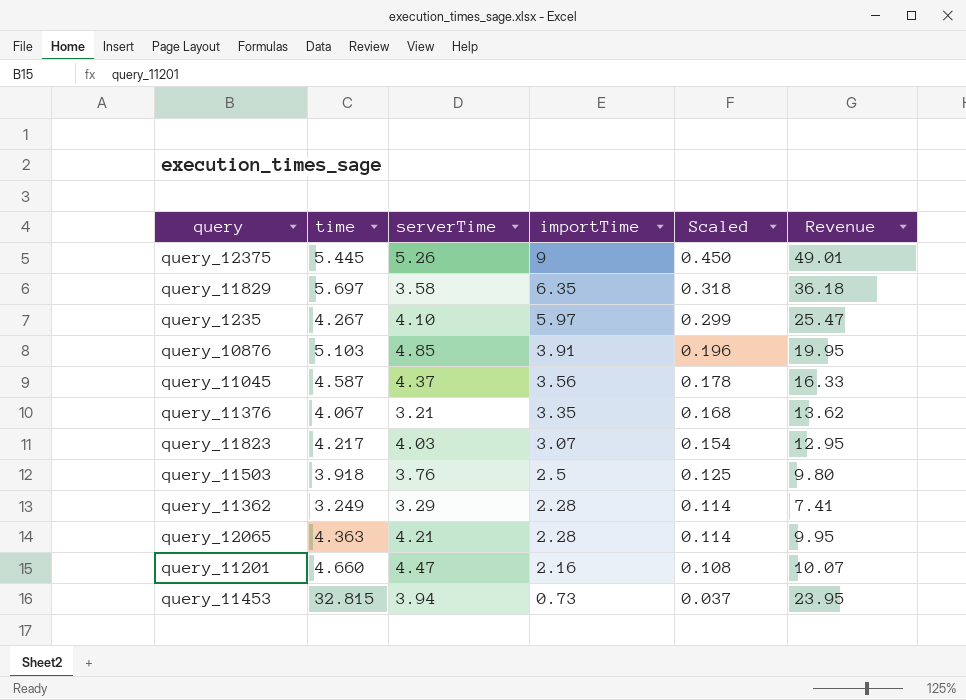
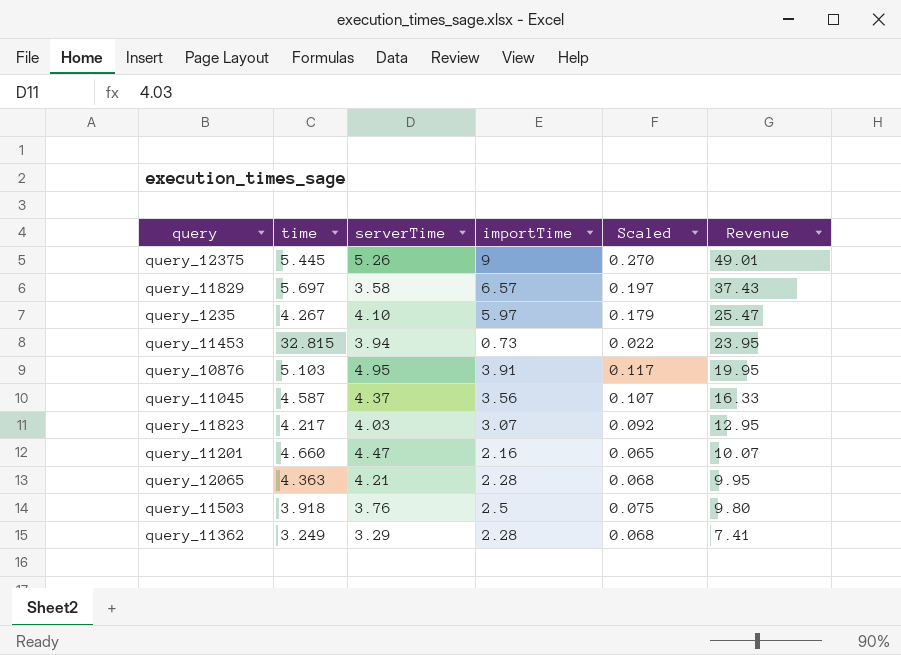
row order: importTime descending -> Revenue descending
column Scaled | formula: [importTime] * 0.05 -> [importTime] * 0.03
row query_11376: 4.067 | 3.21 | 3.35 | 0.168 | 13.62 -> none
query_11829 | importTime: 6.35 -> 6.57
query_11829 | Revenue: 36.18 -> 37.43
query_10876 | serverTime: 4.85 -> 4.95

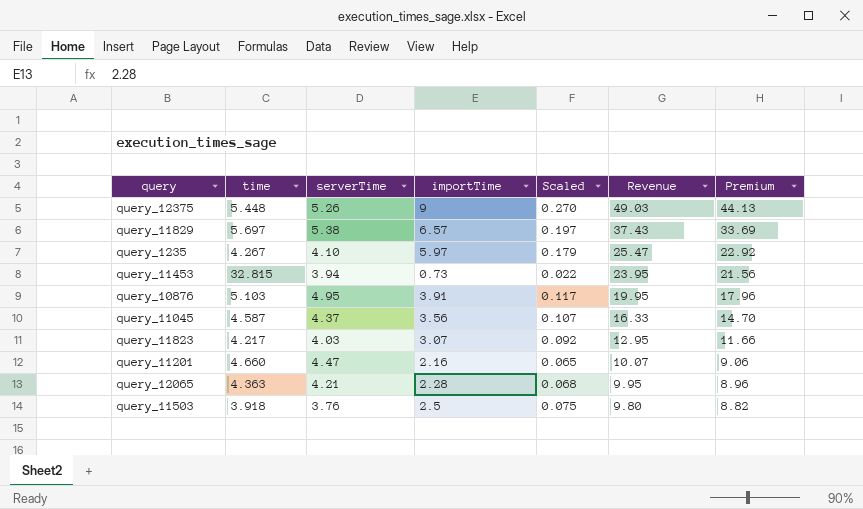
column Premium | formula: none -> [Revenue] * 0.9
row query_11362: 3.249 | 3.29 | 2.28 | 0.068 | 7.41 -> none
query_12375 | time: 5.445 -> 5.448
query_12375 | Revenue: 49.01 -> 49.03
query_11829 | serverTime: 3.58 -> 5.38

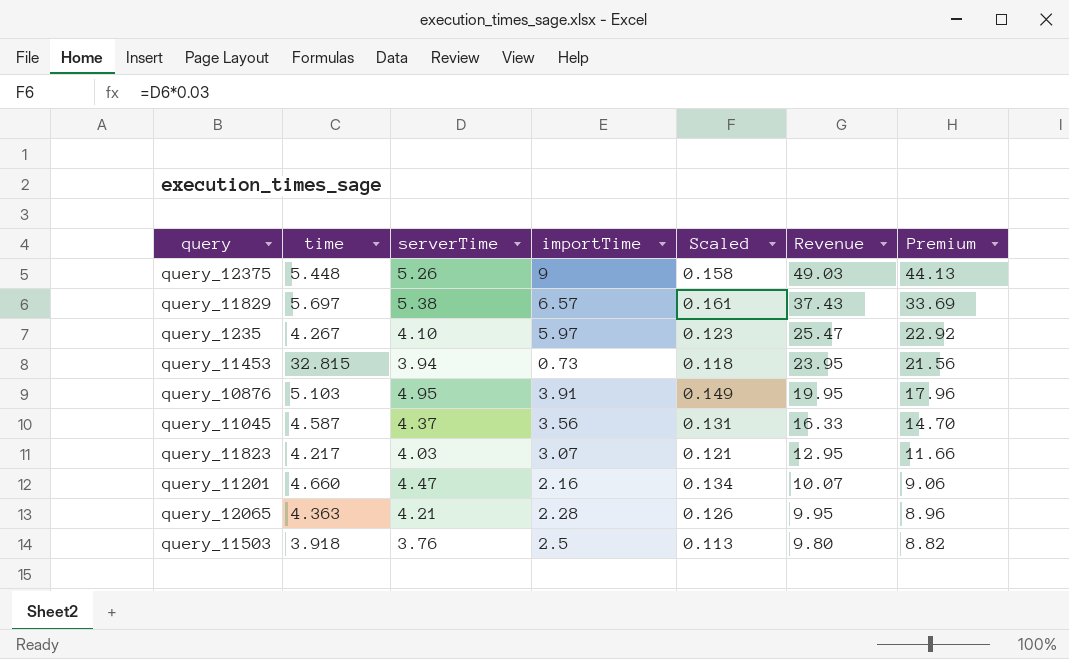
column Scaled | formula: [importTime] * 0.03 -> [serverTime] * 0.03

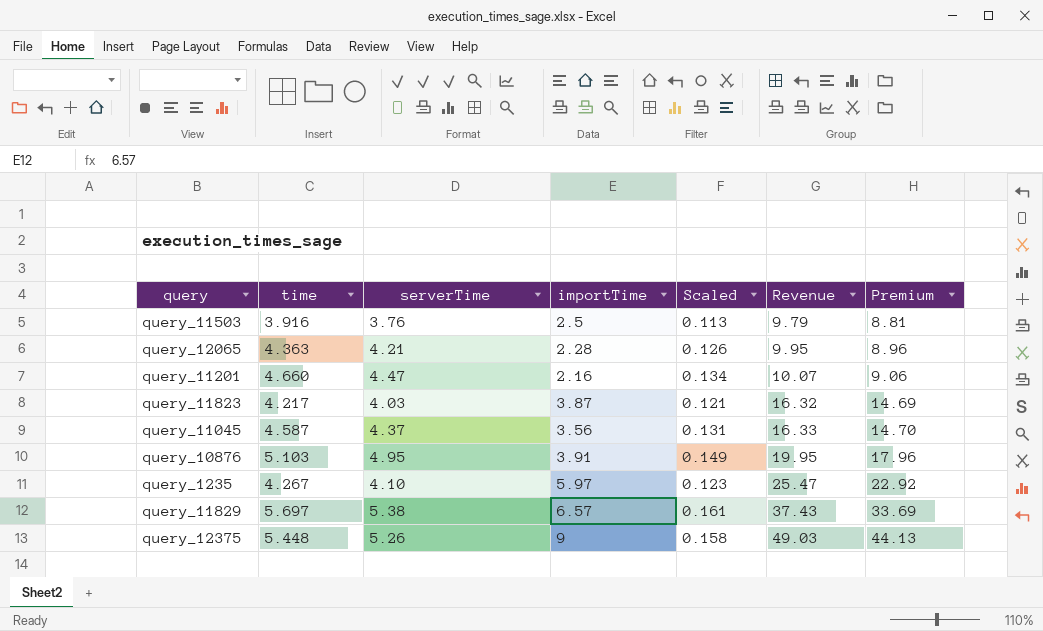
row order: Revenue descending -> Revenue ascending
row query_11453: 32.815 | 3.94 | 0.73 | 0.118 | 23.95 | 21.56 -> none
query_11503 | time: 3.918 -> 3.916
query_11503 | Revenue: 9.80 -> 9.79
query_11503 | Premium: 8.82 -> 8.81
query_11823 | importTime: 3.07 -> 3.87
query_11823 | Revenue: 12.95 -> 16.32
query_11823 | Premium: 11.66 -> 14.69

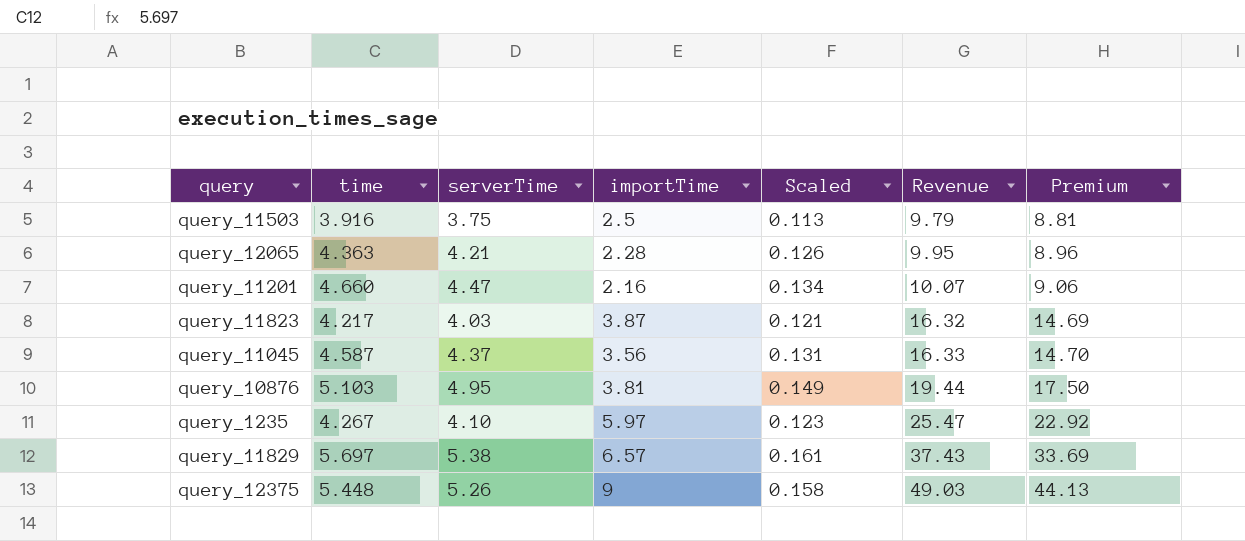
query_11503 | serverTime: 3.76 -> 3.75
query_10876 | importTime: 3.91 -> 3.81
query_10876 | Revenue: 19.95 -> 19.44
query_10876 | Premium: 17.96 -> 17.50

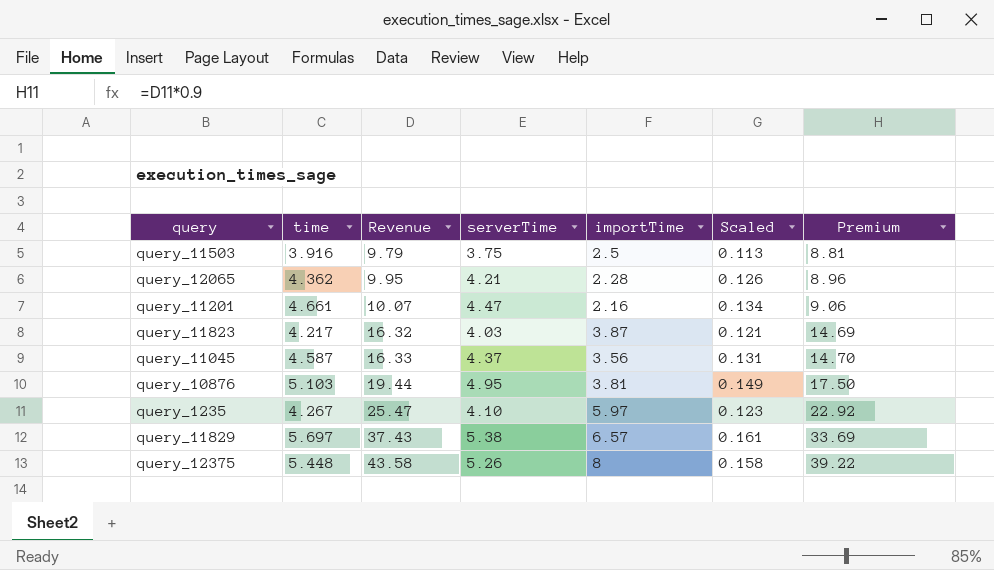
column Revenue | position: 6 -> 3
query_12065 | time: 4.363 -> 4.362
query_11201 | time: 4.660 -> 4.661
query_12375 | Revenue: 49.03 -> 43.58
query_12375 | importTime: 9 -> 8
query_12375 | Premium: 44.13 -> 39.22

